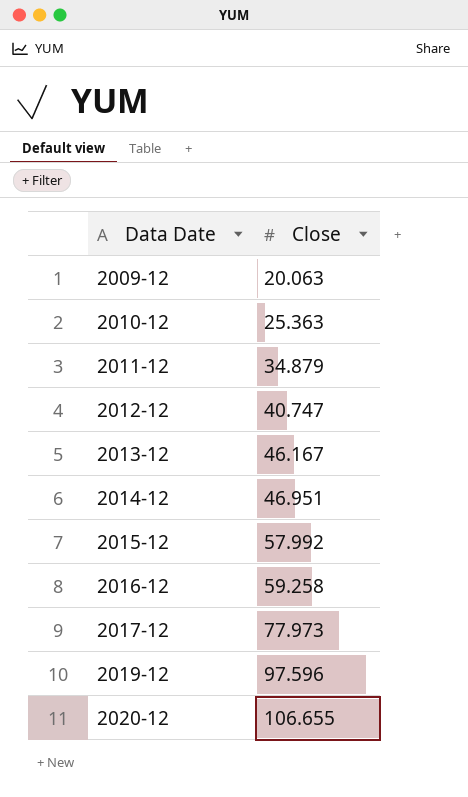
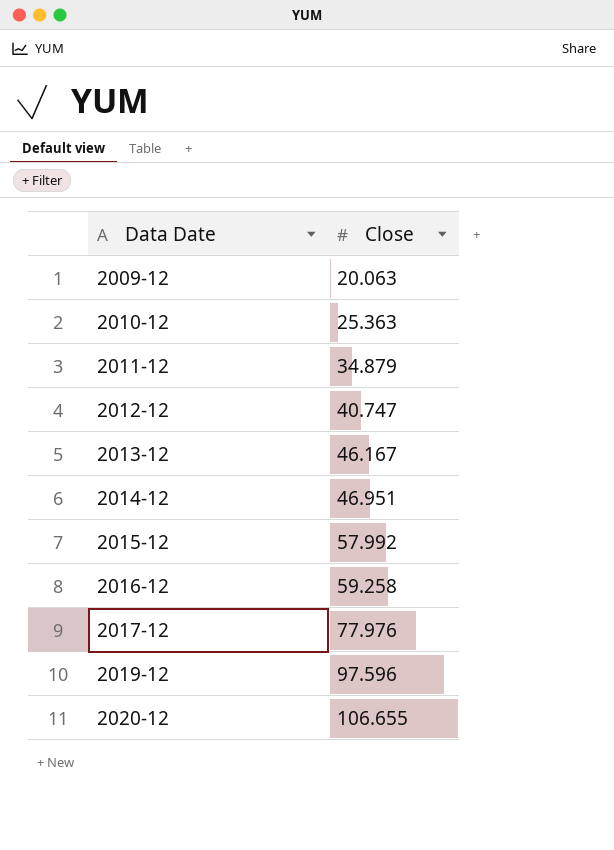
2017-12 | Close: 77.973 -> 77.976

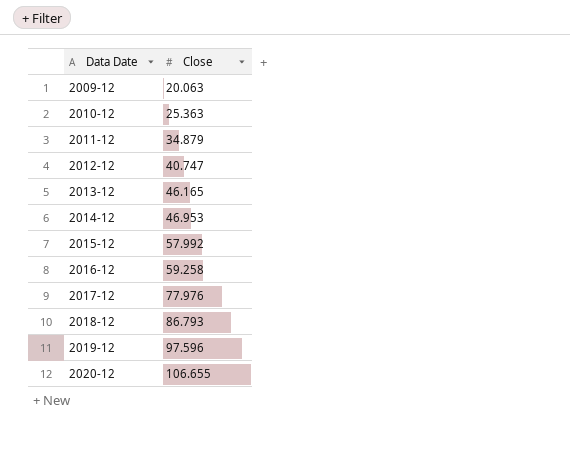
2013-12 | Close: 46.167 -> 46.165
2014-12 | Close: 46.951 -> 46.953
row 2018-12: none -> 86.793

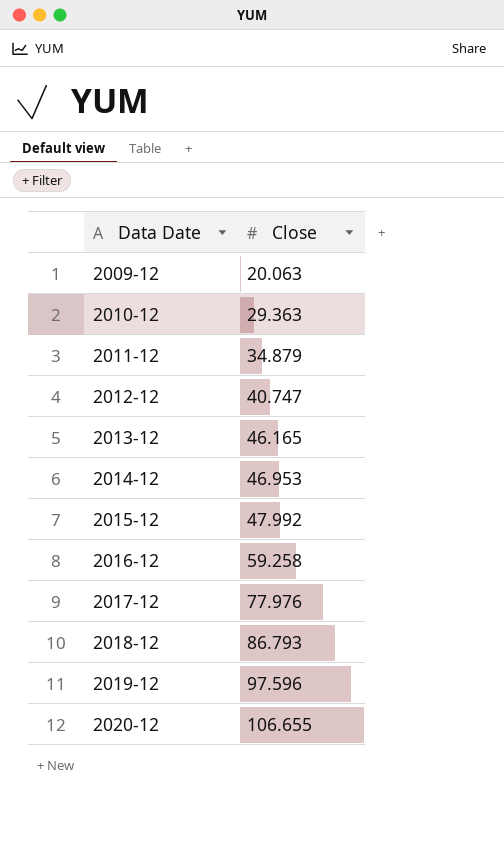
2010-12 | Close: 25.363 -> 29.363
2015-12 | Close: 57.992 -> 47.992

